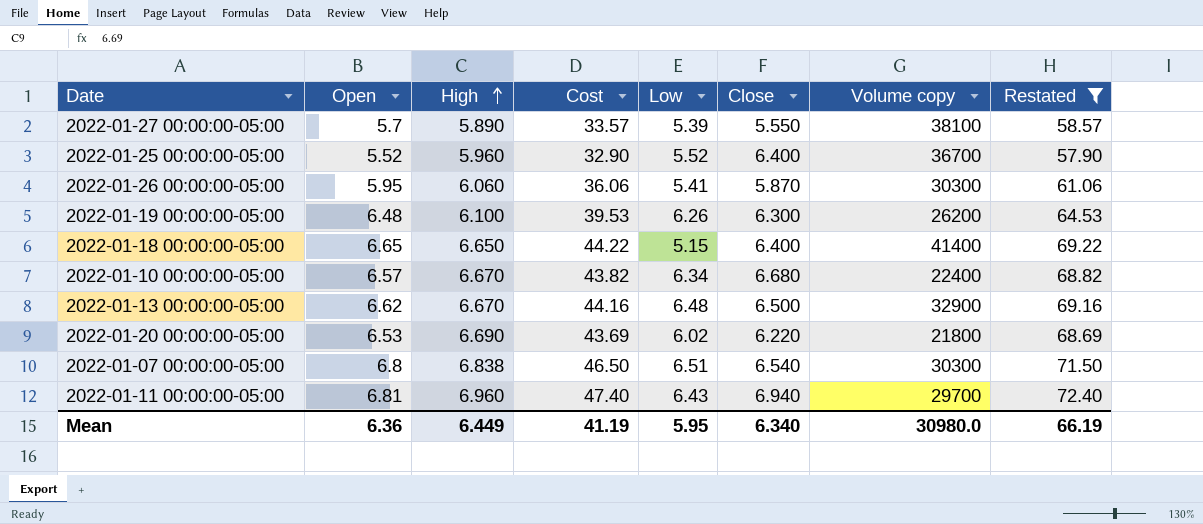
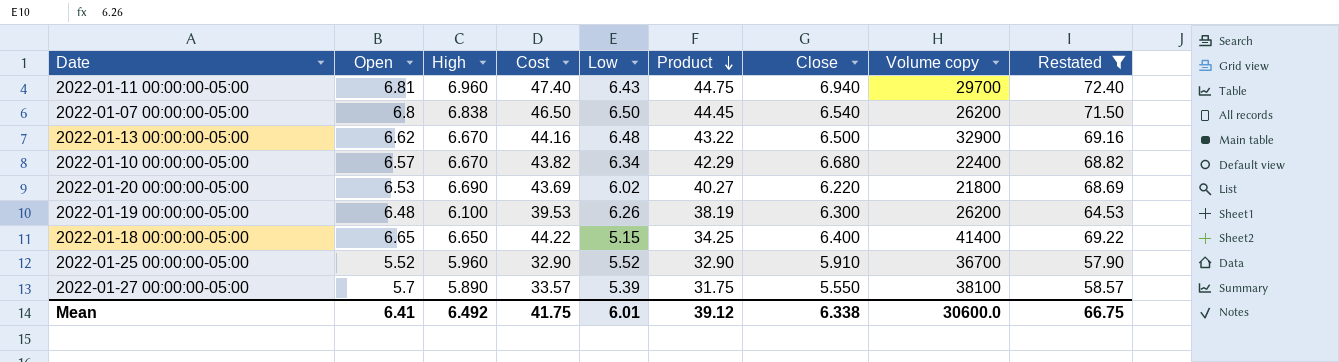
row order: High ascending -> Product descending
column Product | formula: none -> [High] * [Low]
row 2022-01-26 00:00:00-05:00: 5.95 | 6.060 | 36.06 | 5.41 | 5.870 | 30300 | 61.06 -> none
2022-01-07 00:00:00-05:00 | Low: 6.51 -> 6.50
2022-01-07 00:00:00-05:00 | Volume copy: 30300 -> 26200
2022-01-25 00:00:00-05:00 | Close: 6.400 -> 5.910
Mean | Open: 6.36 -> 6.41
Mean | High: 6.449 -> 6.492
Mean | Cost: 41.19 -> 41.75
Mean | Low: 5.95 -> 6.01
Mean | Close: 6.340 -> 6.338
Mean | Volume copy: 30980.0 -> 30600.0
Mean | Restated: 66.19 -> 66.75

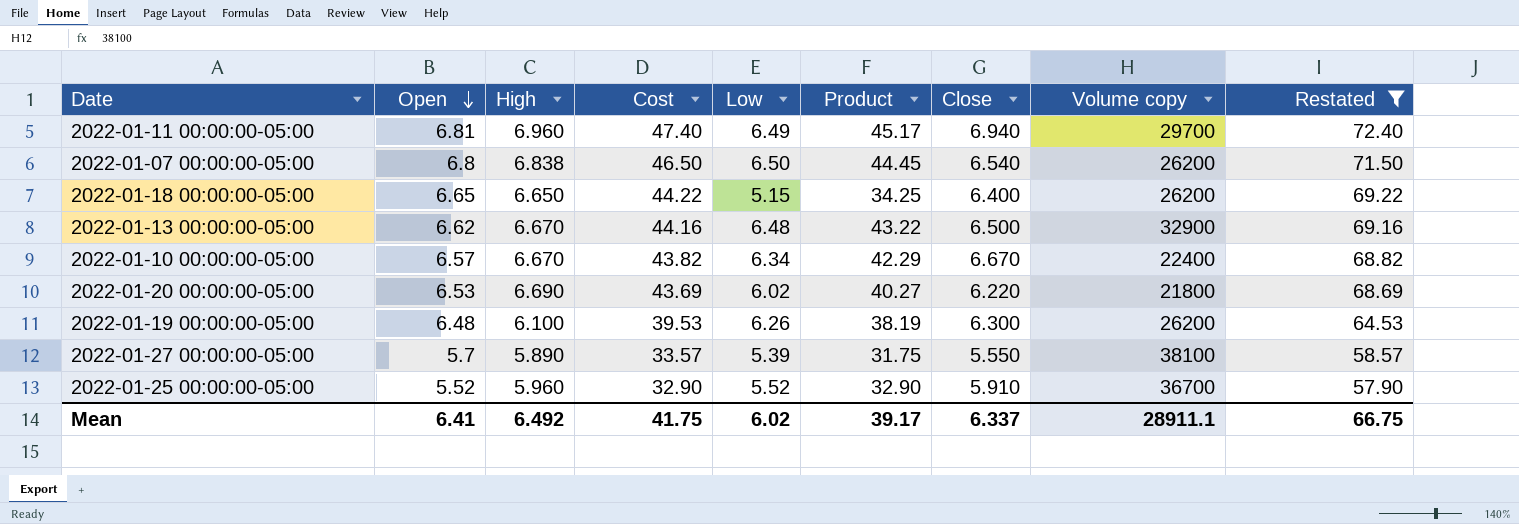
row order: Product descending -> Open descending
2022-01-11 00:00:00-05:00 | Low: 6.43 -> 6.49
2022-01-11 00:00:00-05:00 | Product: 44.75 -> 45.17
2022-01-18 00:00:00-05:00 | Volume copy: 41400 -> 26200
2022-01-10 00:00:00-05:00 | Close: 6.680 -> 6.670
Mean | Low: 6.01 -> 6.02
Mean | Product: 39.12 -> 39.17
Mean | Close: 6.338 -> 6.337
Mean | Volume copy: 30600.0 -> 28911.1

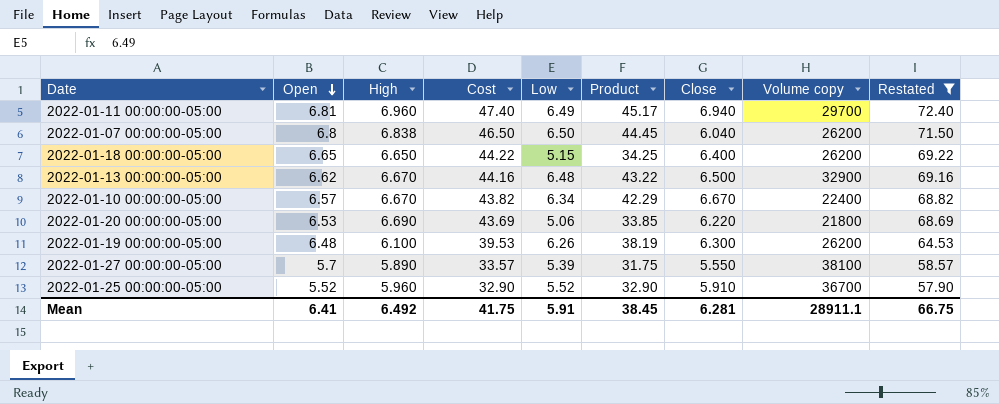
2022-01-07 00:00:00-05:00 | Close: 6.540 -> 6.040
2022-01-20 00:00:00-05:00 | Low: 6.02 -> 5.06
2022-01-20 00:00:00-05:00 | Product: 40.27 -> 33.85
Mean | Low: 6.02 -> 5.91
Mean | Product: 39.17 -> 38.45
Mean | Close: 6.337 -> 6.281

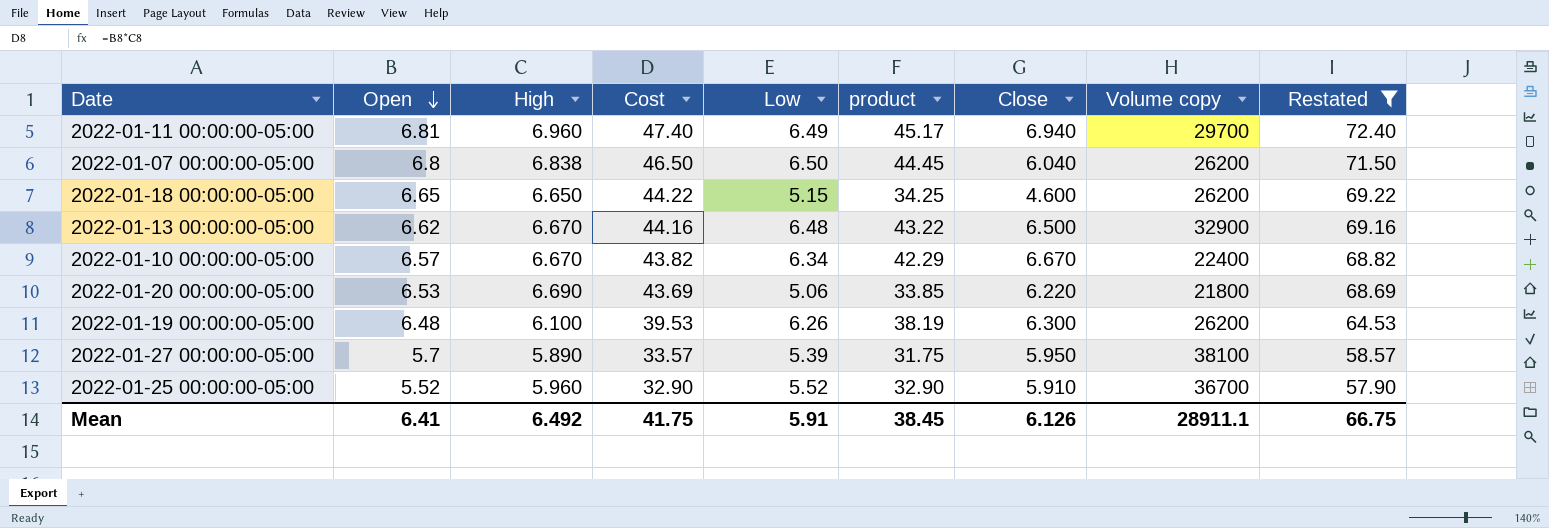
column name: Product -> product
2022-01-18 00:00:00-05:00 | Close: 6.400 -> 4.600
2022-01-27 00:00:00-05:00 | Close: 5.550 -> 5.950
Mean | Close: 6.281 -> 6.126

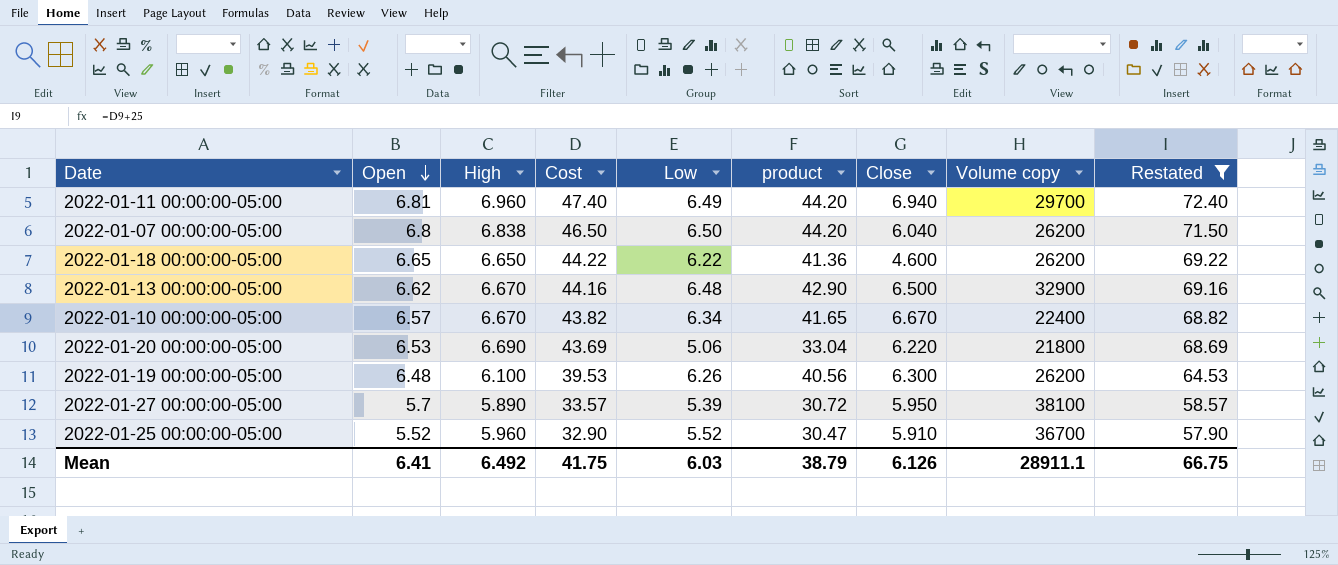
column product | formula: [High] * [Low] -> [Open] * [Low]
2022-01-18 00:00:00-05:00 | Low: 5.15 -> 6.22
Mean | Low: 5.91 -> 6.03
Mean | product: 38.45 -> 38.79

